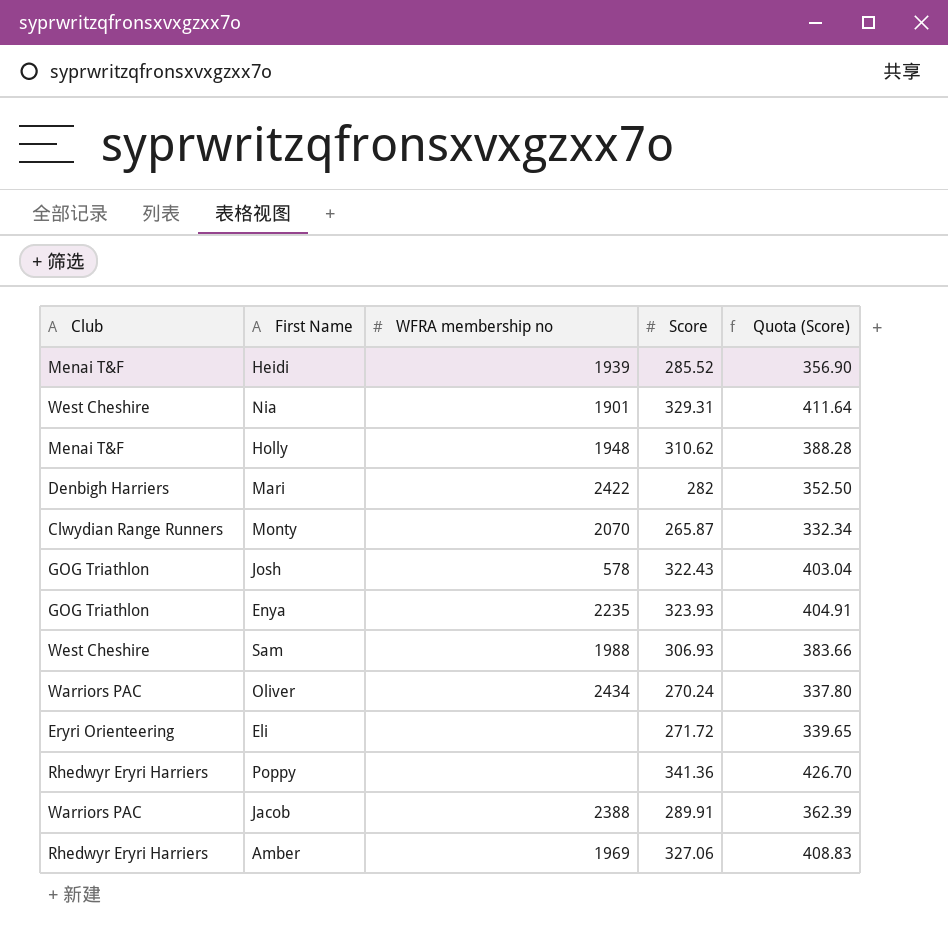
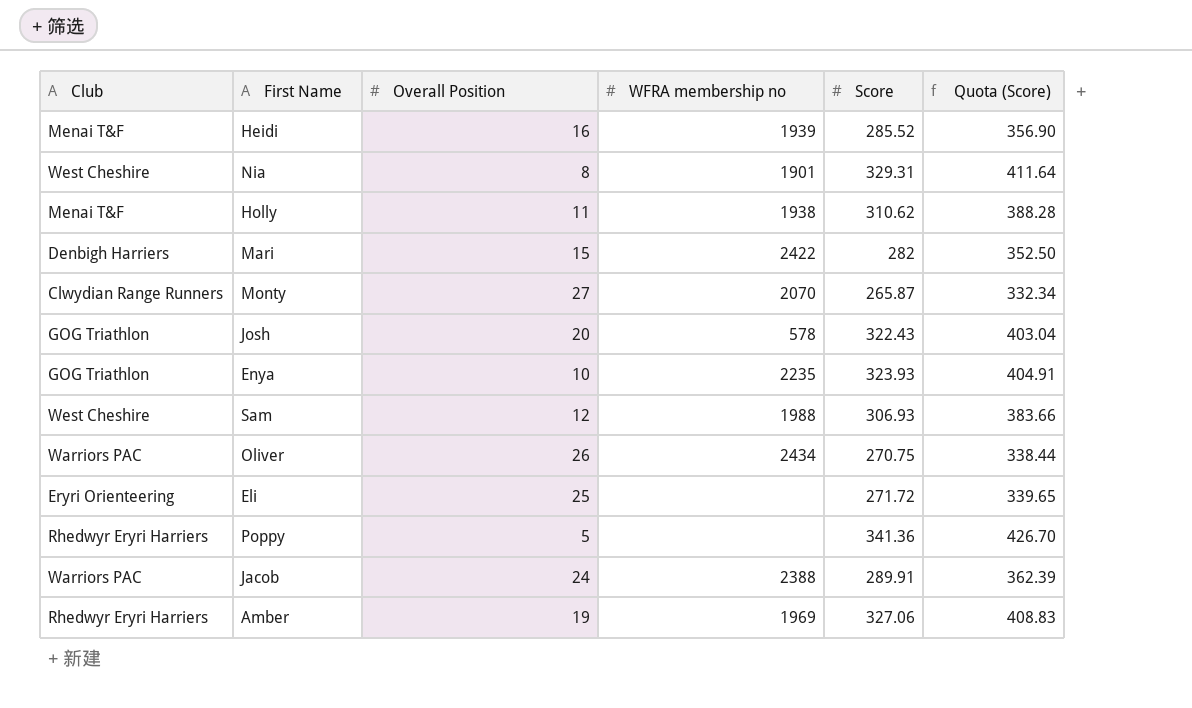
column Overall Position | position: none -> 3
Holly | WFRA membership no: 1948 -> 1938
Oliver | Score: 270.24 -> 270.75
Oliver | Quota (Score): 337.80 -> 338.44

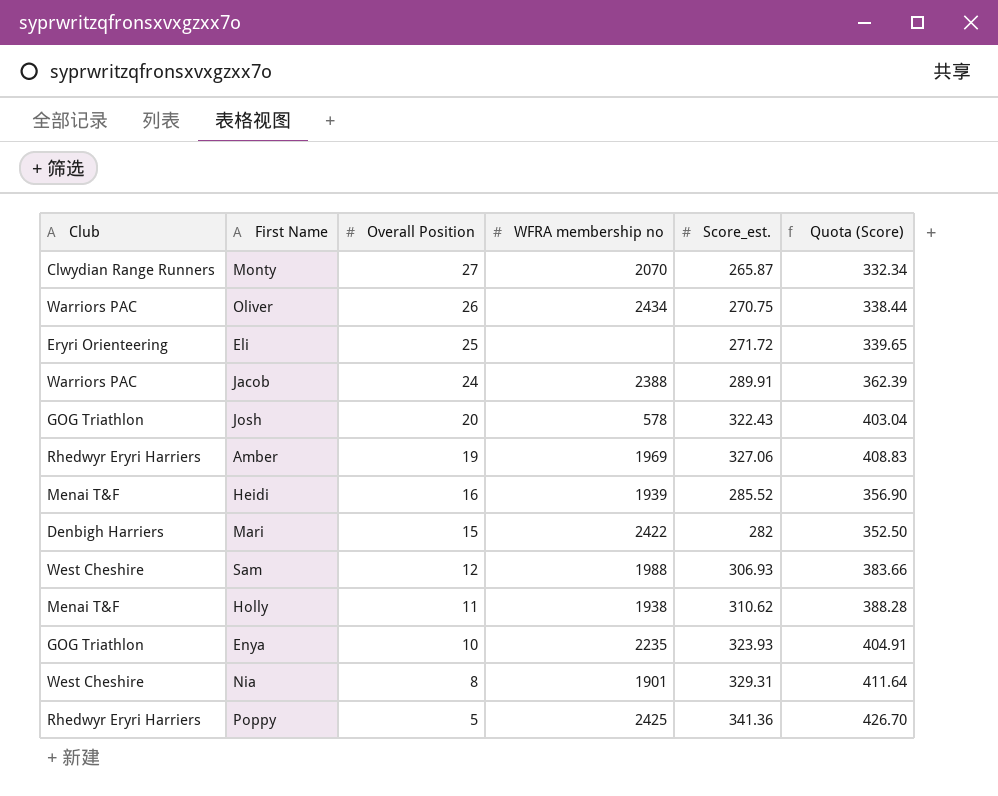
row order: none -> Overall Position descending
column name: Score -> Score_est.
Poppy | WFRA membership no: none -> 2425

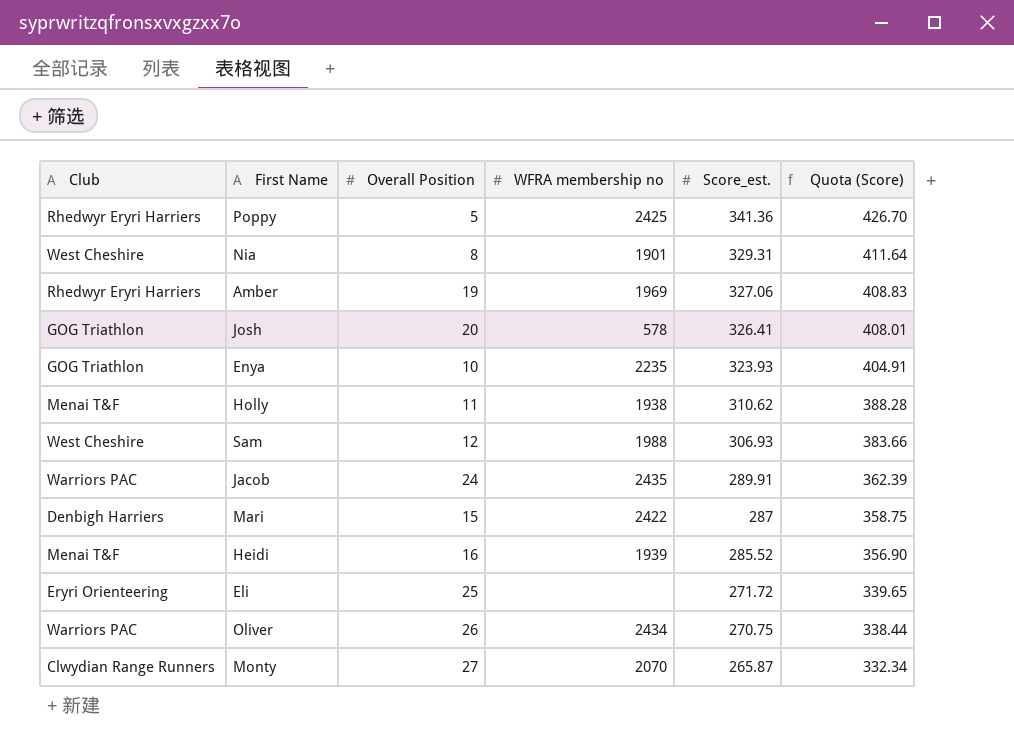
row order: Overall Position descending -> Score_est. descending
Josh | Score_est.: 322.43 -> 326.41
Josh | Quota (Score): 403.04 -> 408.01
Jacob | WFRA membership no: 2388 -> 2435
Mari | Score_est.: 282 -> 287
Mari | Quota (Score): 352.50 -> 358.75

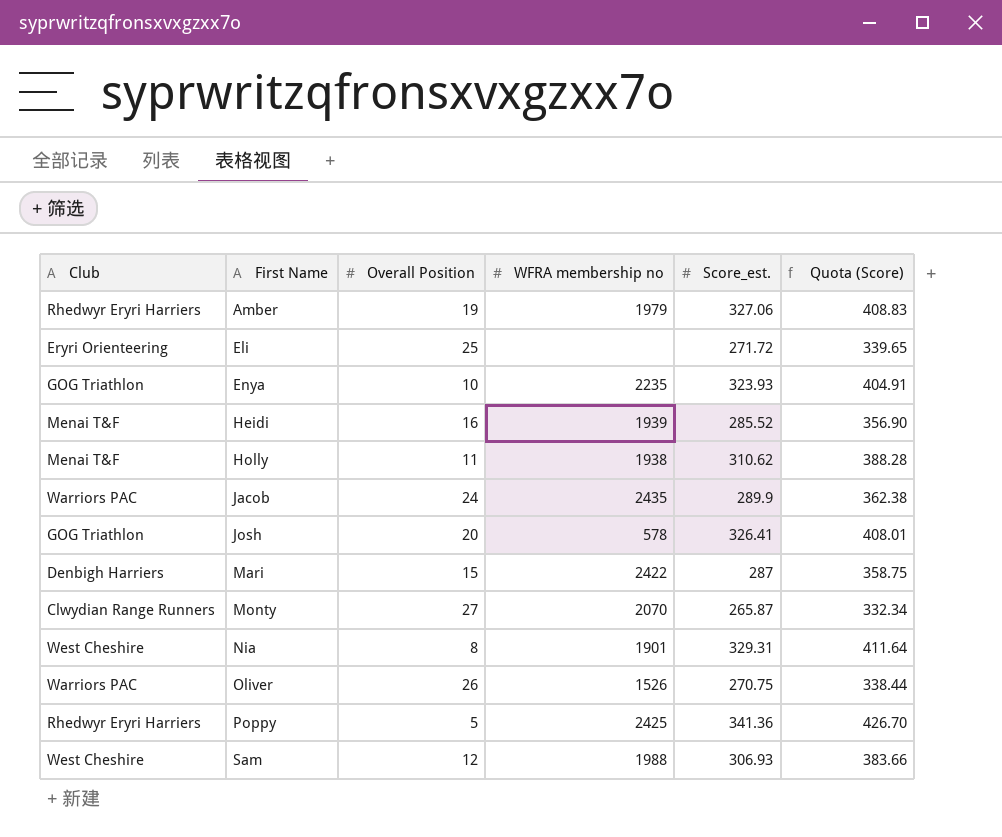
row order: Score_est. descending -> First Name ascending
Amber | WFRA membership no: 1969 -> 1979
Jacob | Score_est.: 289.91 -> 289.9
Jacob | Quota (Score): 362.39 -> 362.38
Oliver | WFRA membership no: 2434 -> 1526

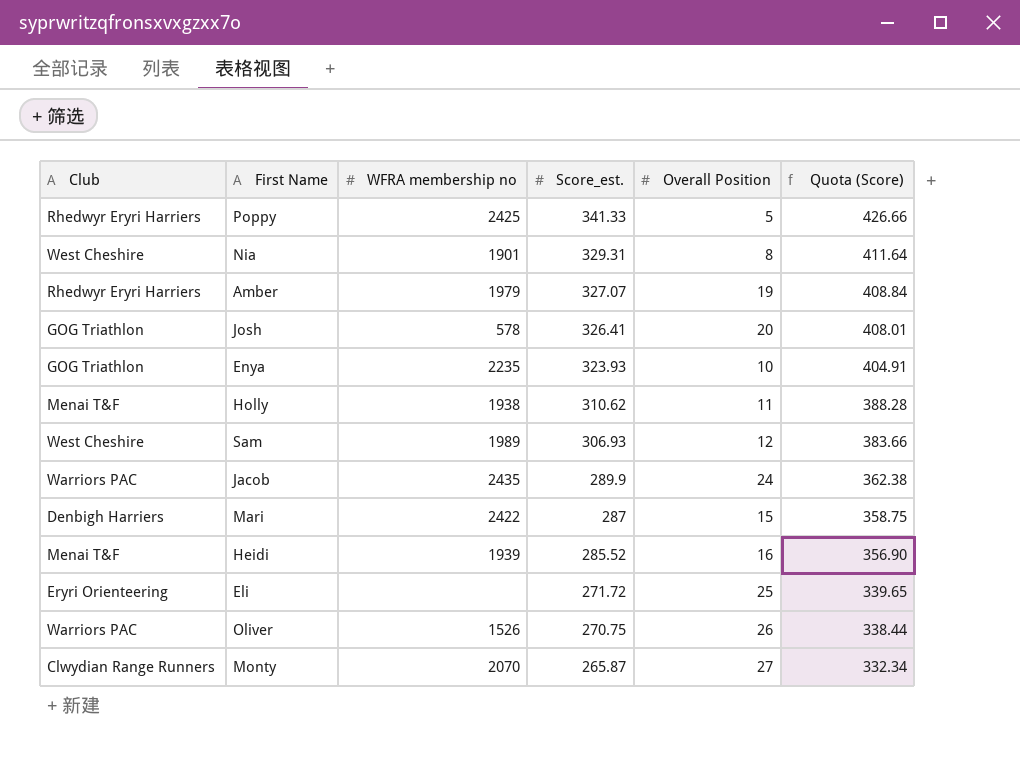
row order: First Name ascending -> Score_est. descending
column Overall Position | position: 3 -> 5
Poppy | Score_est.: 341.36 -> 341.33
Poppy | Quota (Score): 426.70 -> 426.66
Amber | Score_est.: 327.06 -> 327.07
Amber | Quota (Score): 408.83 -> 408.84
Sam | WFRA membership no: 1988 -> 1989

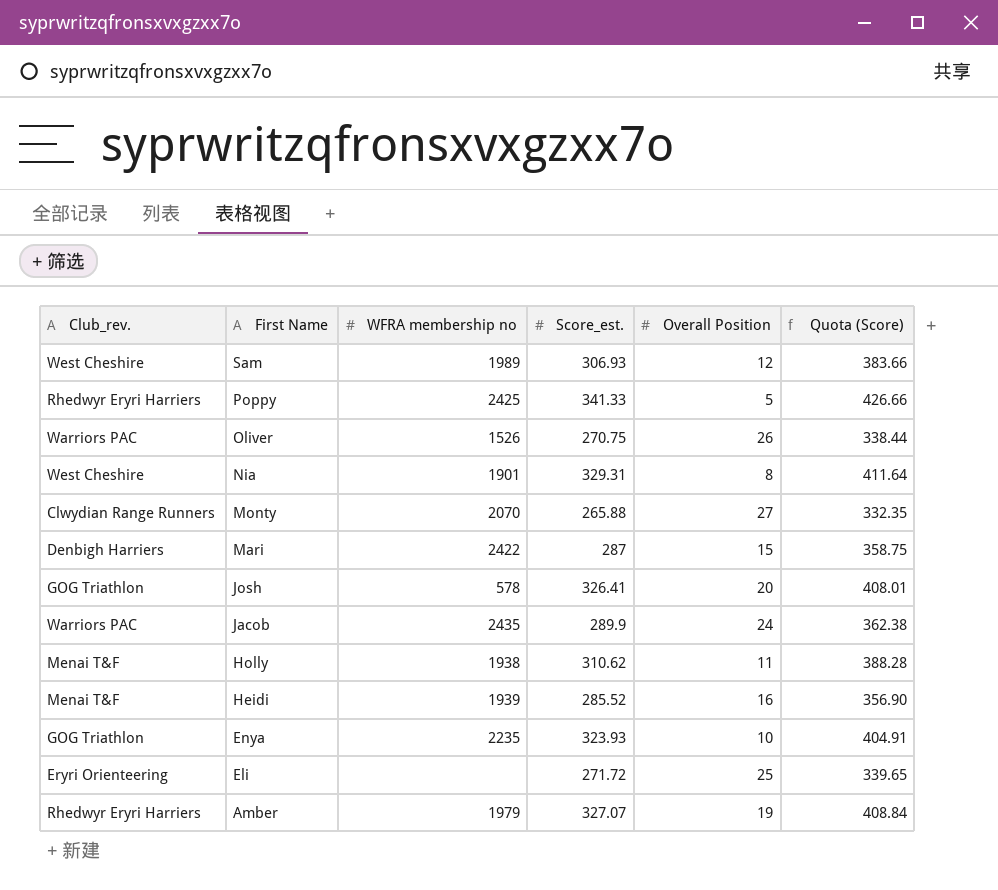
row order: Score_est. descending -> First Name descending
column name: Club -> Club_rev.
Monty | Score_est.: 265.87 -> 265.88
Monty | Quota (Score): 332.34 -> 332.35

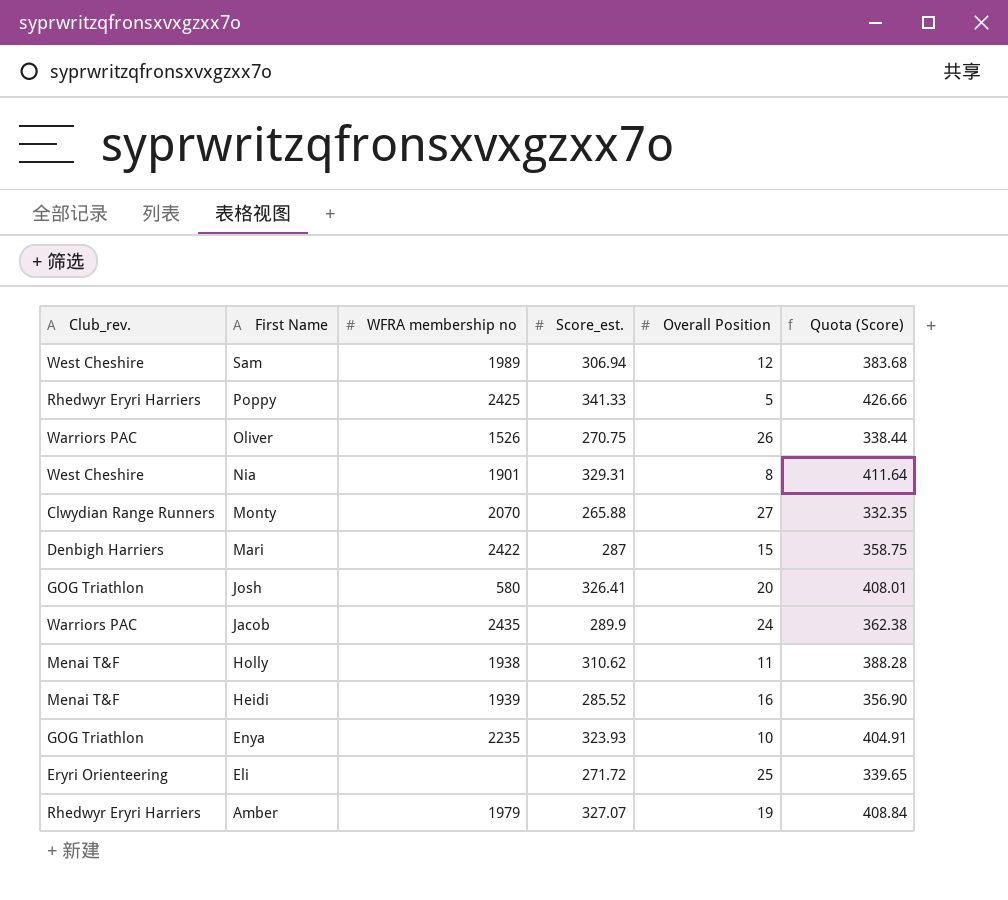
Sam | Score_est.: 306.93 -> 306.94
Sam | Quota (Score): 383.66 -> 383.68
Josh | WFRA membership no: 578 -> 580

